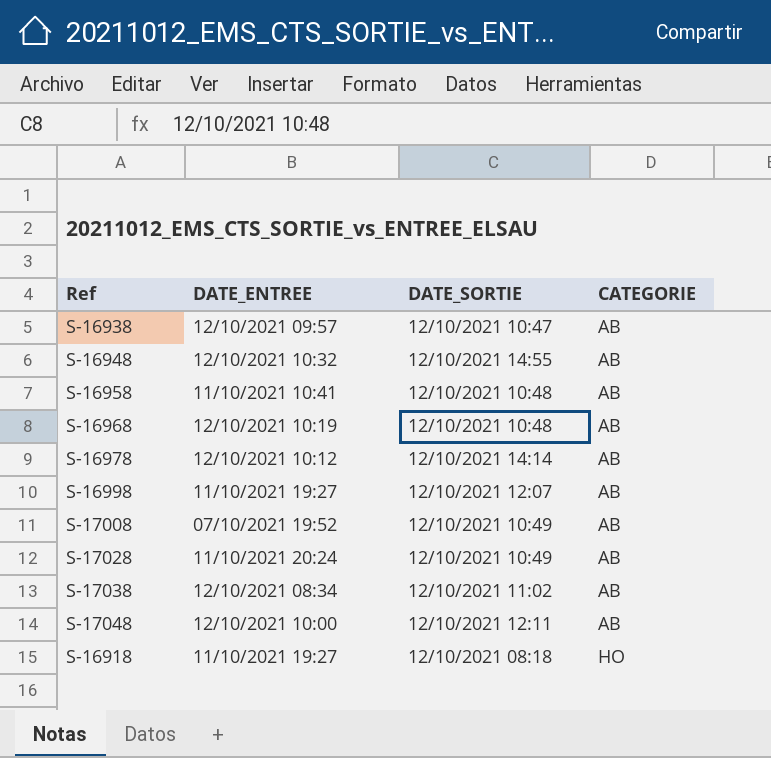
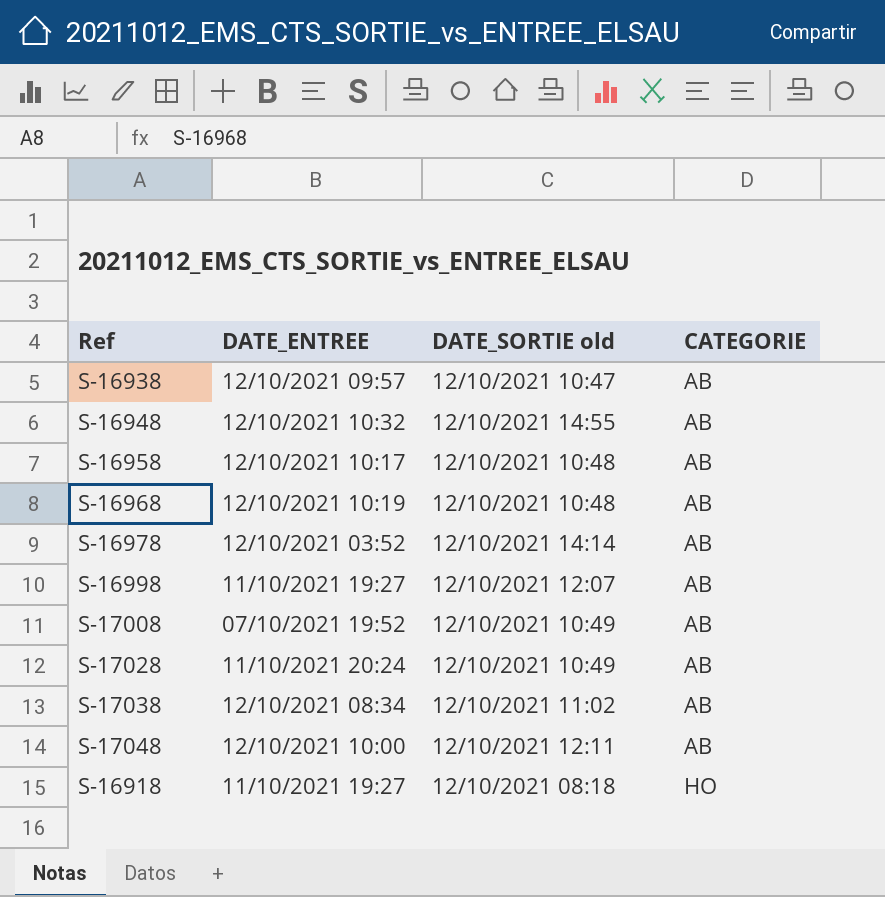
column name: DATE_SORTIE -> DATE_SORTIE old
S-16958 | DATE_ENTREE: 11/10/2021 10:41 -> 12/10/2021 10:17
S-16978 | DATE_ENTREE: 12/10/2021 10:12 -> 12/10/2021 03:52

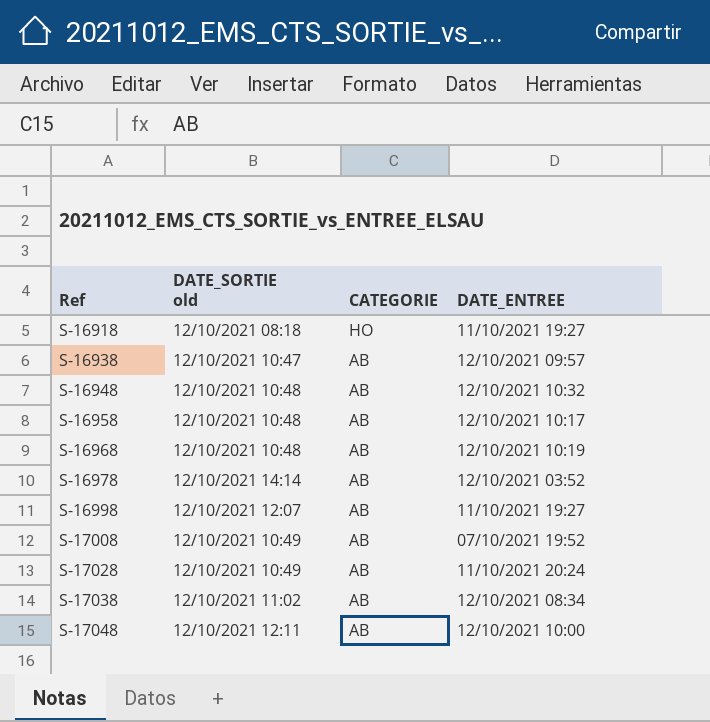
row order: CATEGORIE ascending -> Ref ascending
column DATE_ENTREE | position: 2 -> 4
S-16948 | DATE_SORTIE old: 12/10/2021 14:55 -> 12/10/2021 10:48

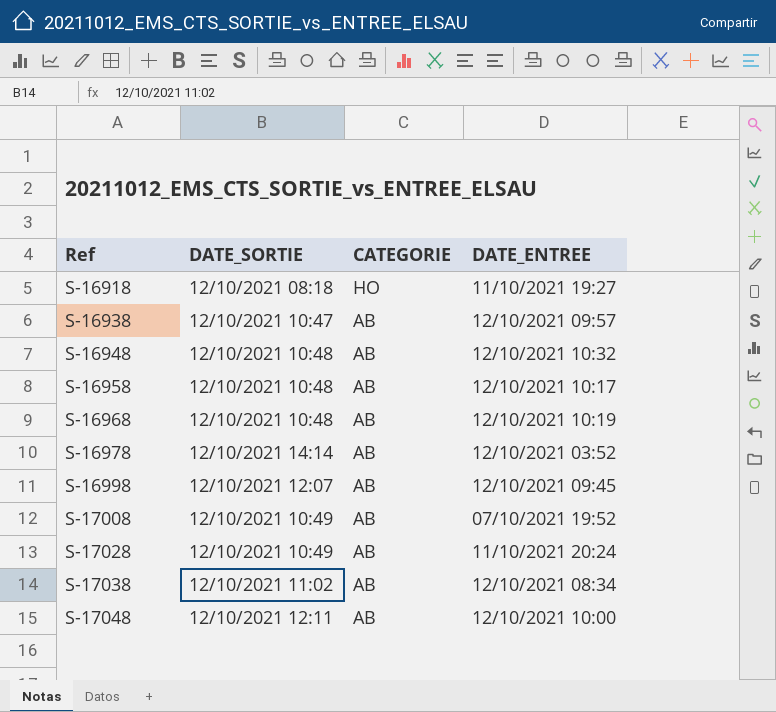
column name: DATE_SORTIE old -> DATE_SORTIE
S-16998 | DATE_ENTREE: 11/10/2021 19:27 -> 12/10/2021 09:45

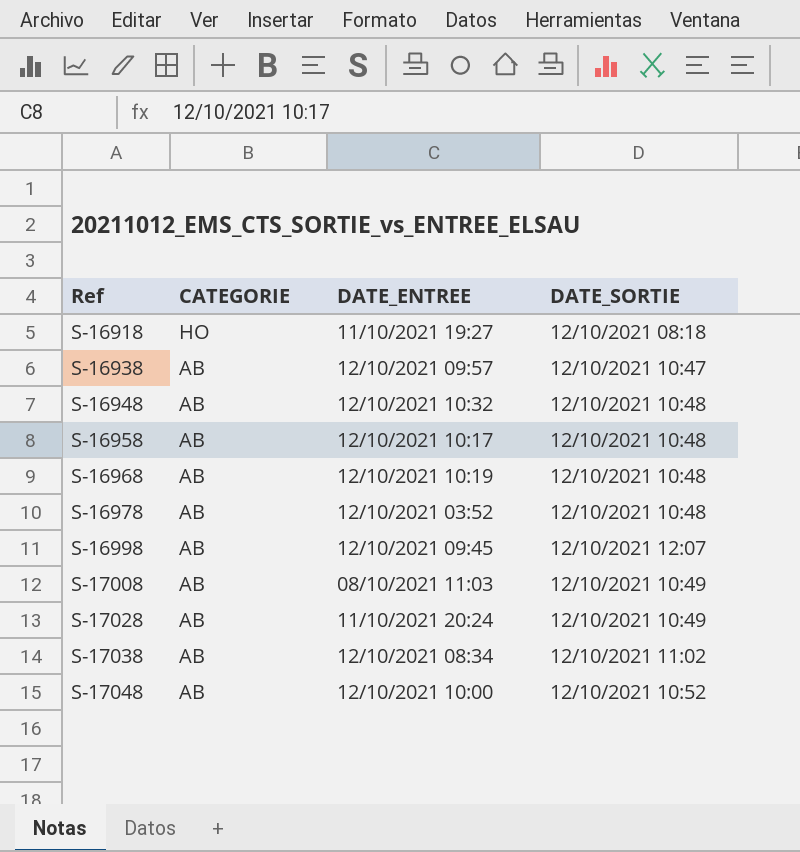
column DATE_SORTIE | position: 2 -> 4
S-16978 | DATE_SORTIE: 12/10/2021 14:14 -> 12/10/2021 10:48
S-17008 | DATE_ENTREE: 07/10/2021 19:52 -> 08/10/2021 11:03
S-17048 | DATE_SORTIE: 12/10/2021 12:11 -> 12/10/2021 10:52

